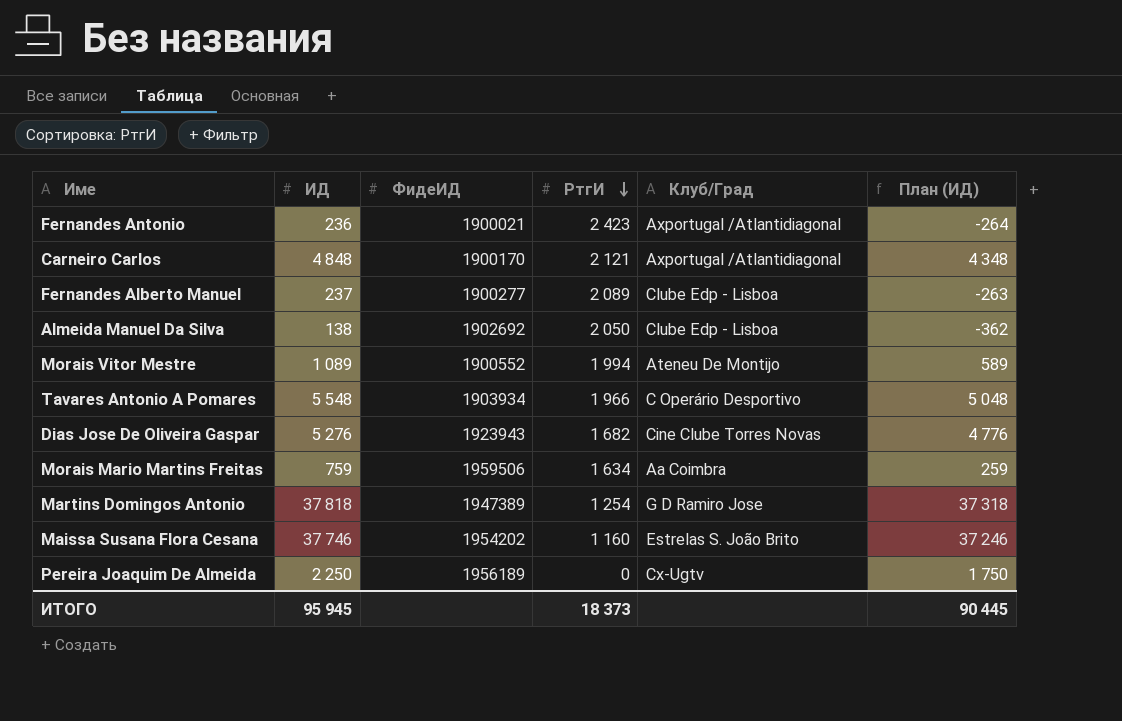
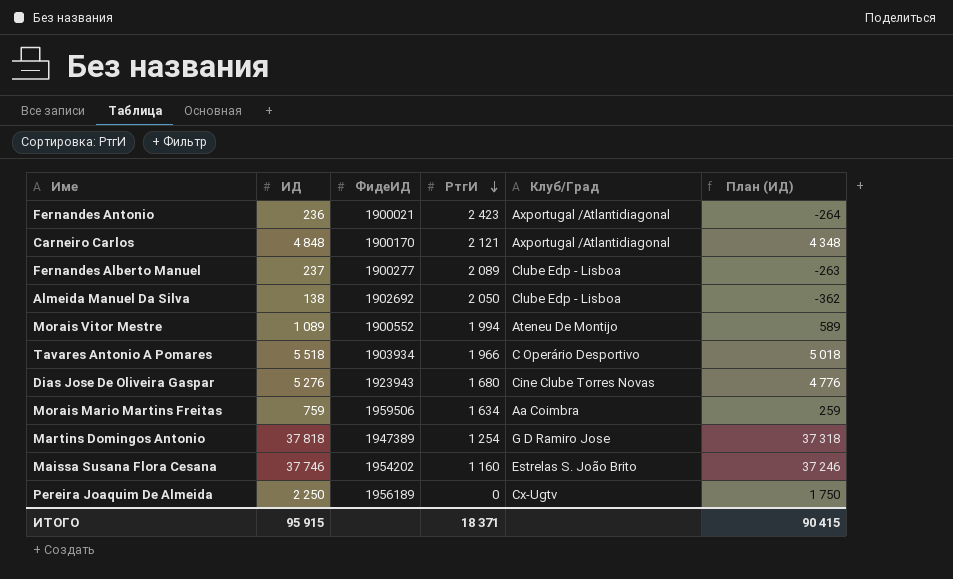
Tavares Antonio A Pomares | ИД: 5 548 -> 5 518
Tavares Antonio A Pomares | План (ИД): 5 048 -> 5 018
Dias Jose De Oliveira Gaspar | РтгИ: 1 682 -> 1 680
ИТОГО | ИД: 95 945 -> 95 915
ИТОГО | РтгИ: 18 373 -> 18 371
ИТОГО | План (ИД): 90 445 -> 90 415

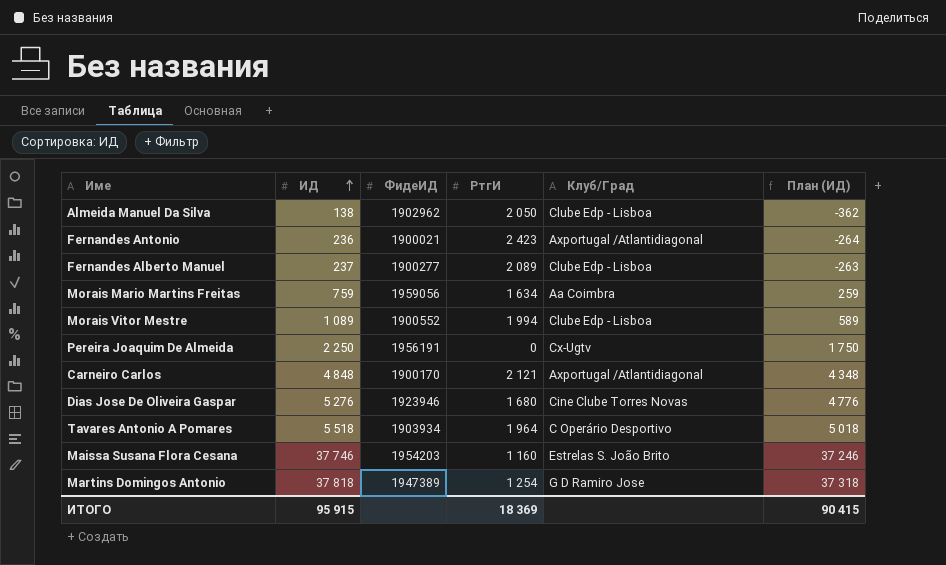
row order: РтгИ descending -> ИД ascending
Almeida Manuel Da Silva | ФидеИД: 1902692 -> 1902962
Morais Mario Martins Freitas | ФидеИД: 1959506 -> 1959056
Morais Vitor Mestre | Клуб/Град: Ateneu De Montijo -> Clube Edp - Lisboa
Pereira Joaquim De Almeida | ФидеИД: 1956189 -> 1956191
Dias Jose De Oliveira Gaspar | ФидеИД: 1923943 -> 1923946
Tavares Antonio A Pomares | РтгИ: 1 966 -> 1 964
Maissa Susana Flora Cesana | ФидеИД: 1954202 -> 1954203
ИТОГО | РтгИ: 18 371 -> 18 369

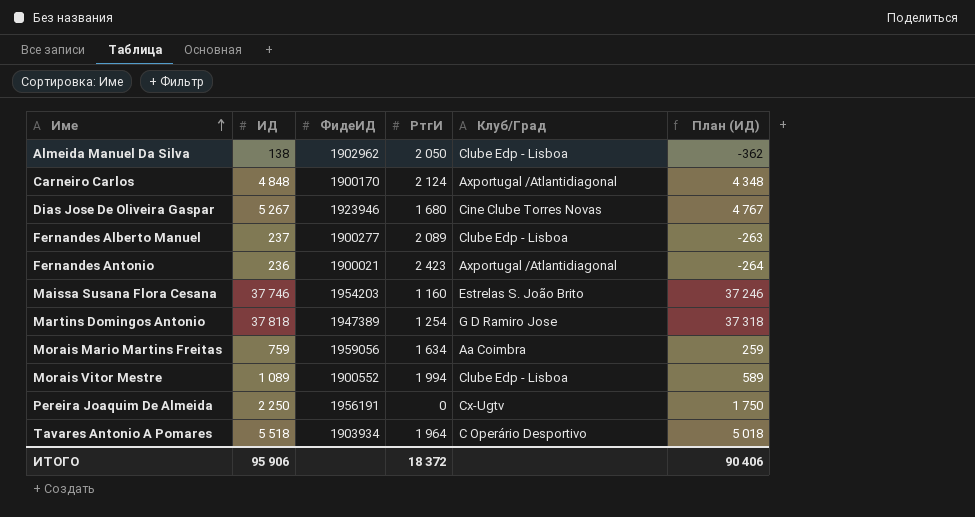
row order: ИД ascending -> Име ascending
Carneiro Carlos | РтгИ: 2 121 -> 2 124
Dias Jose De Oliveira Gaspar | ИД: 5 276 -> 5 267
Dias Jose De Oliveira Gaspar | План (ИД): 4 776 -> 4 767
ИТОГО | ИД: 95 915 -> 95 906
ИТОГО | РтгИ: 18 369 -> 18 372
ИТОГО | План (ИД): 90 415 -> 90 406

